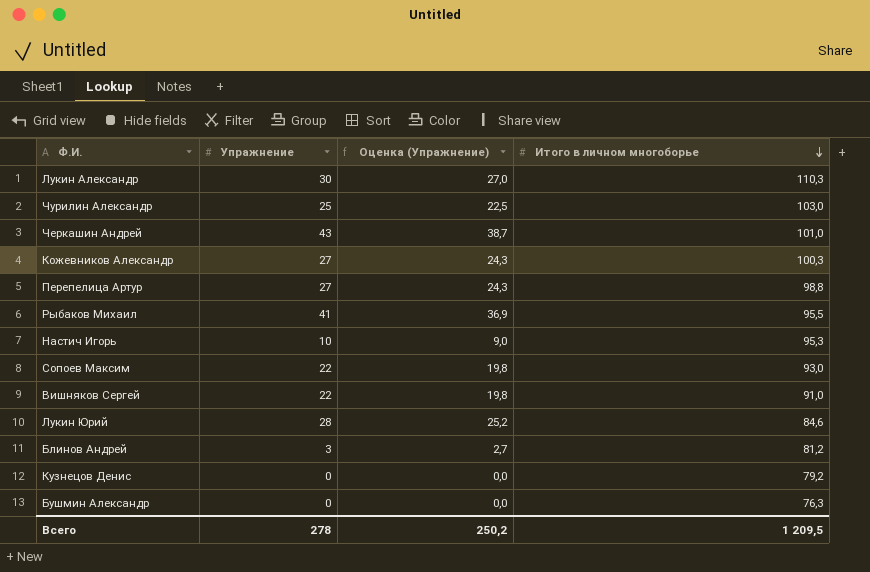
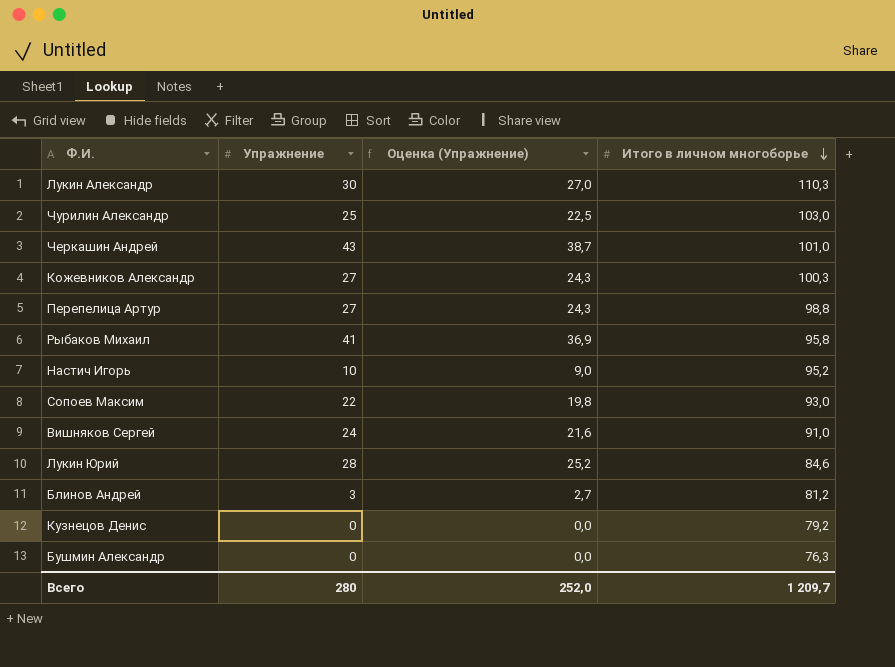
Рыбаков Михаил | Итого в личном многоборье: 95,5 -> 95,8
Настич Игорь | Итого в личном многоборье: 95,3 -> 95,2
Вишняков Сергей | Упражнение: 22 -> 24
Вишняков Сергей | Оценка (Упражнение): 19,8 -> 21,6
Всего | Упражнение: 278 -> 280
Всего | Оценка (Упражнение): 250,2 -> 252,0
Всего | Итого в личном многоборье: 1 209,5 -> 1 209,7

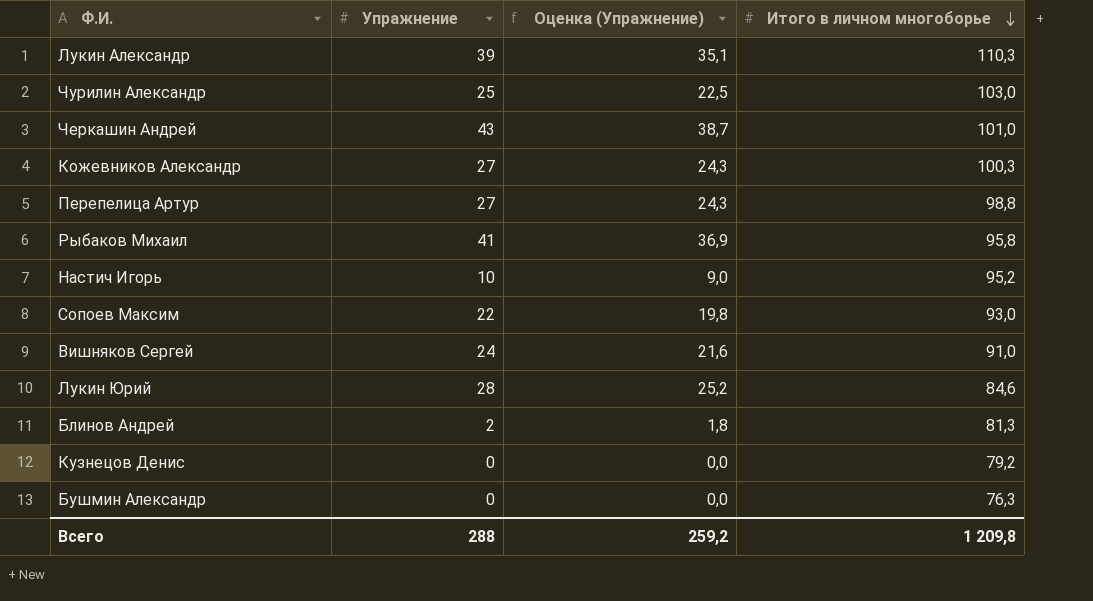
Лукин Александр | Упражнение: 30 -> 39
Лукин Александр | Оценка (Упражнение): 27,0 -> 35,1
Блинов Андрей | Упражнение: 3 -> 2
Блинов Андрей | Оценка (Упражнение): 2,7 -> 1,8
Блинов Андрей | Итого в личном многоборье: 81,2 -> 81,3
Всего | Упражнение: 280 -> 288
Всего | Оценка (Упражнение): 252,0 -> 259,2
Всего | Итого в личном многоборье: 1 209,7 -> 1 209,8

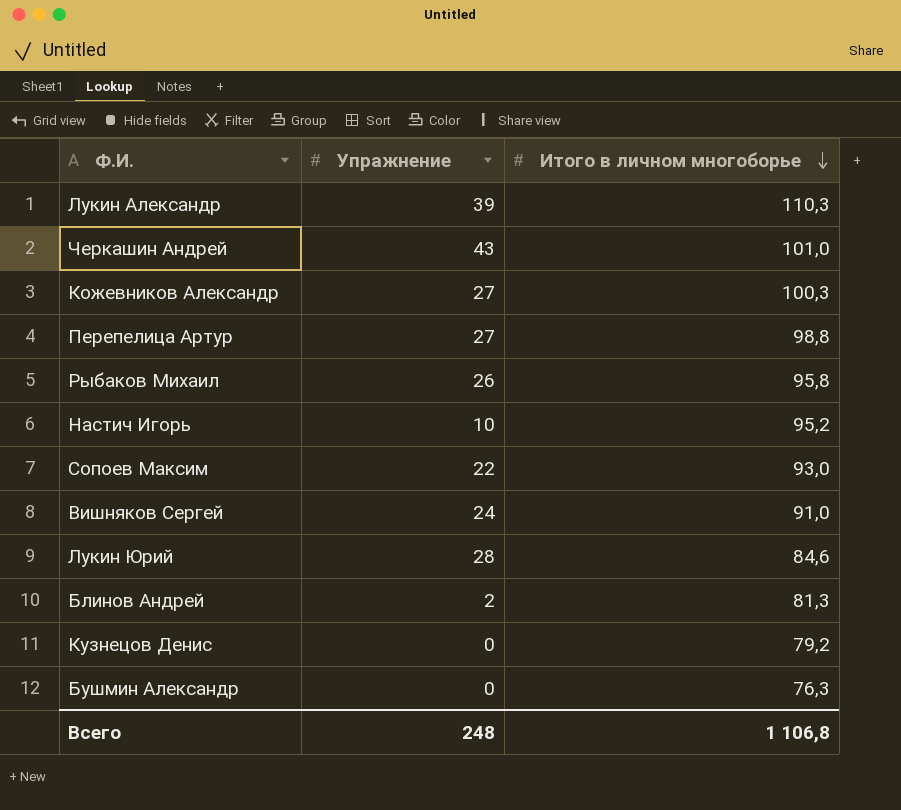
column Оценка (Упражнение) | formula: [Упражнение] * 0,9 -> none
row Чурилин Александр: 25 | 22,5 | 103,0 -> none
Рыбаков Михаил | Упражнение: 41 -> 26
Всего | Упражнение: 288 -> 248
Всего | Итого в личном многоборье: 1 209,8 -> 1 106,8

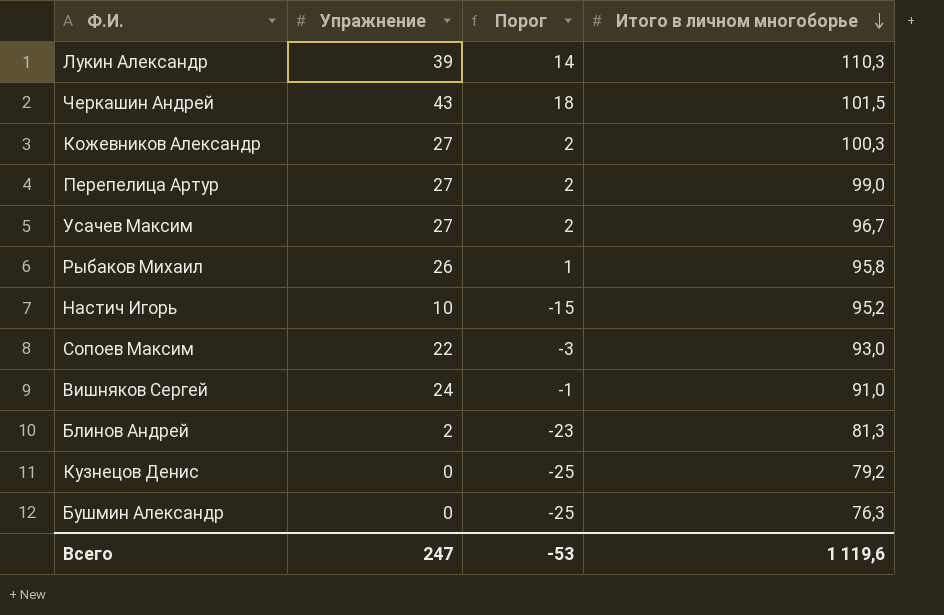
column Порог | formula: none -> [Упражнение] - 25
row Лукин Юрий: 28 | 84,6 -> none
Черкашин Андрей | Итого в личном многоборье: 101,0 -> 101,5
Перепелица Артур | Итого в личном многоборье: 98,8 -> 99,0
row Усачев Максим: none -> 27 | 2 | 96,7
Всего | Упражнение: 248 -> 247
Всего | Итого в личном многоборье: 1 106,8 -> 1 119,6

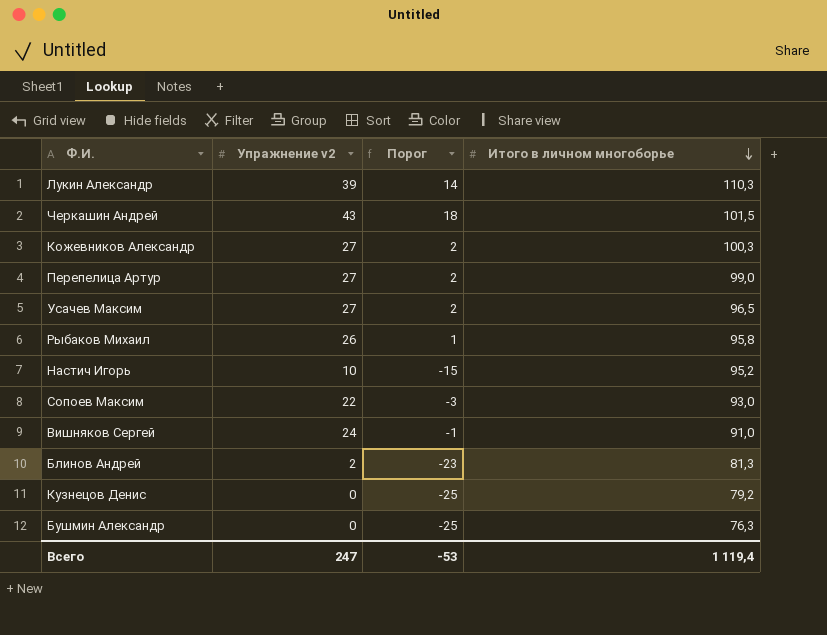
column name: Упражнение -> Упражнение v2
Усачев Максим | Итого в личном многоборье: 96,7 -> 96,5
Всего | Итого в личном многоборье: 1 119,6 -> 1 119,4

